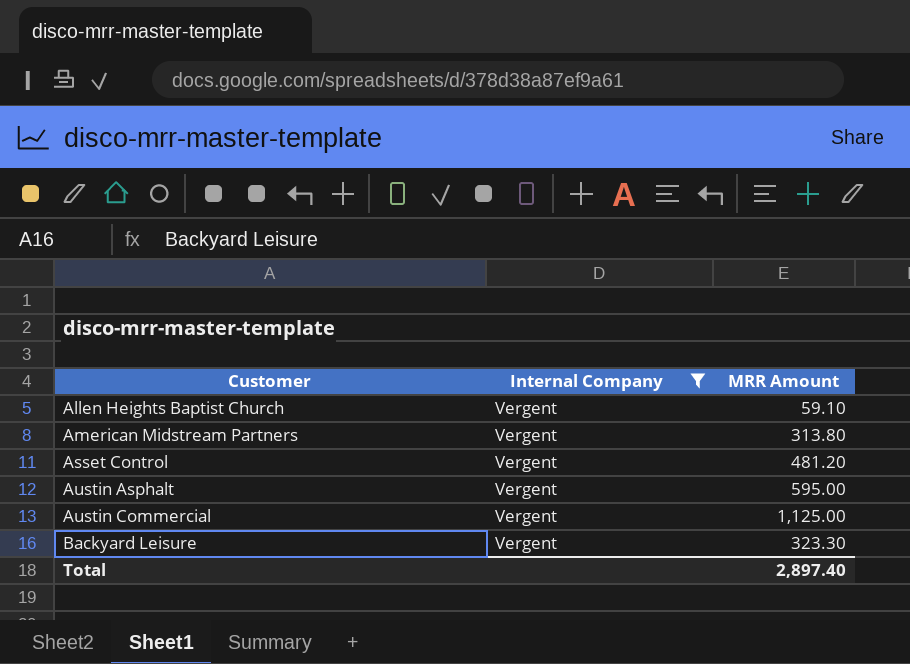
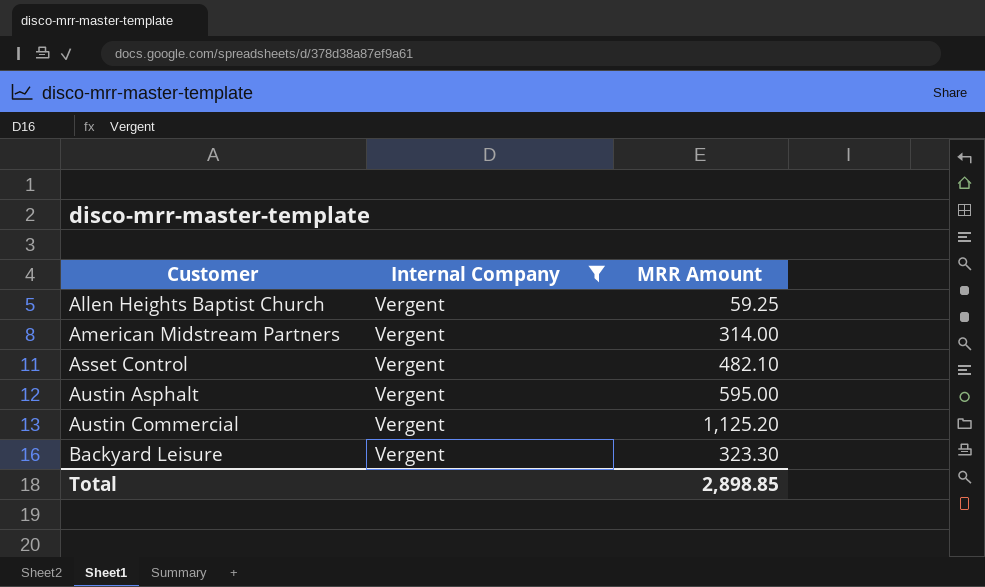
Allen Heights Baptist Church | MRR Amount: 59.10 -> 59.25
American Midstream Partners | MRR Amount: 313.80 -> 314.00
Asset Control | MRR Amount: 481.20 -> 482.10
Austin Commercial | MRR Amount: 1,125.00 -> 1,125.20
Total | MRR Amount: 2,897.40 -> 2,898.85

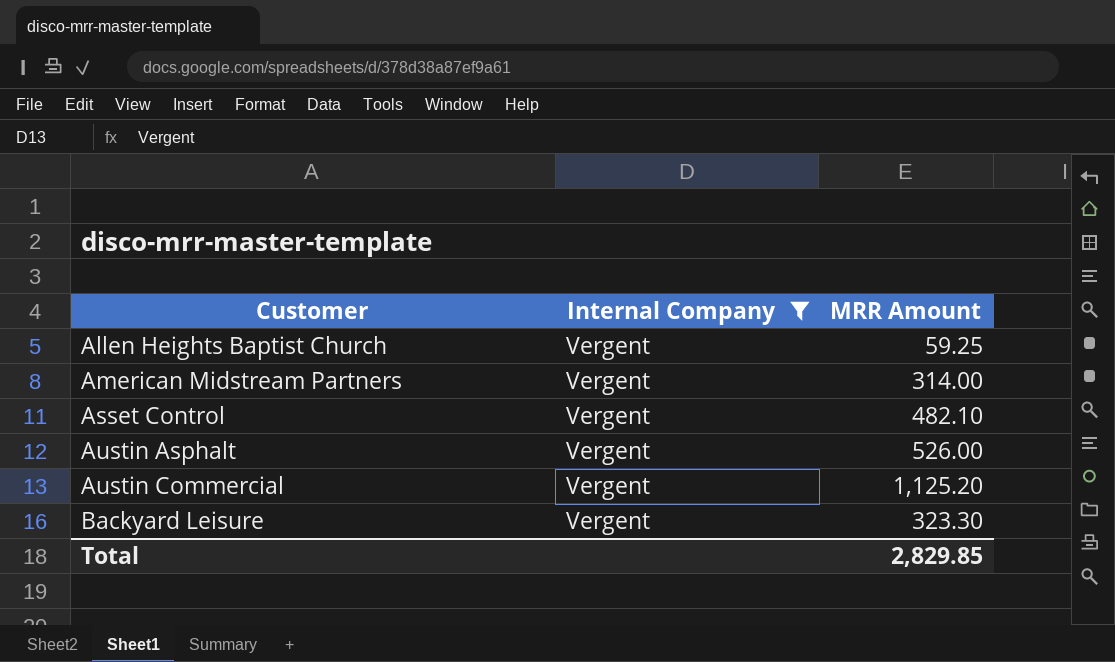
Austin Asphalt | MRR Amount: 595.00 -> 526.00
Total | MRR Amount: 2,898.85 -> 2,829.85

